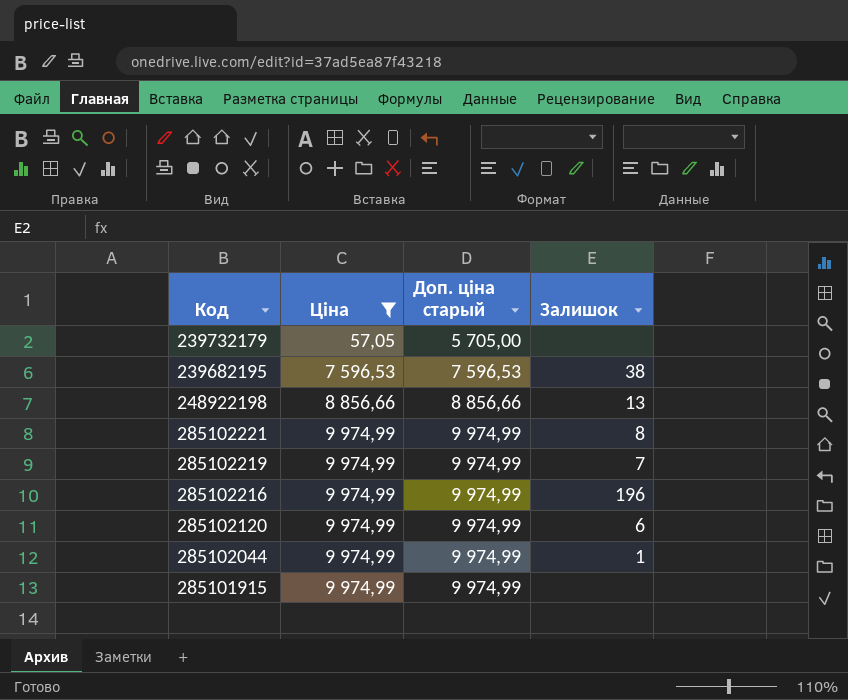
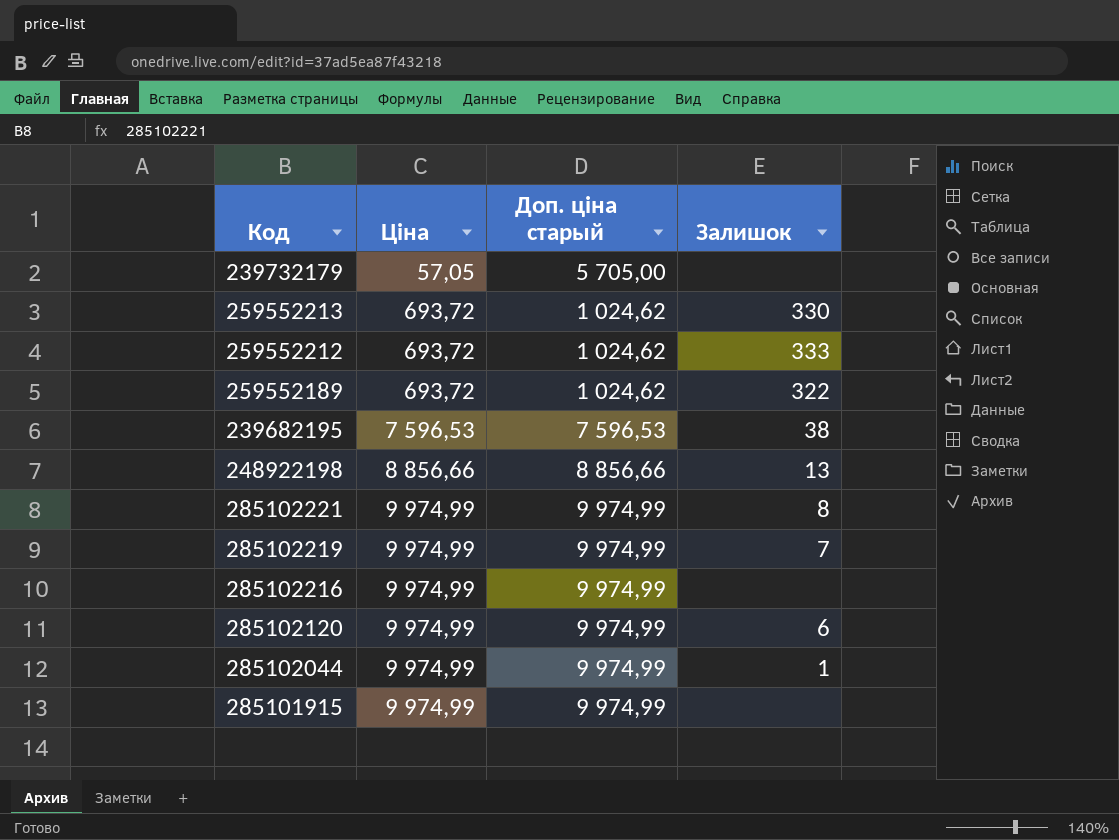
filter: Ціна != 693,72 -> none
285102216 | Залишок: 196 -> none

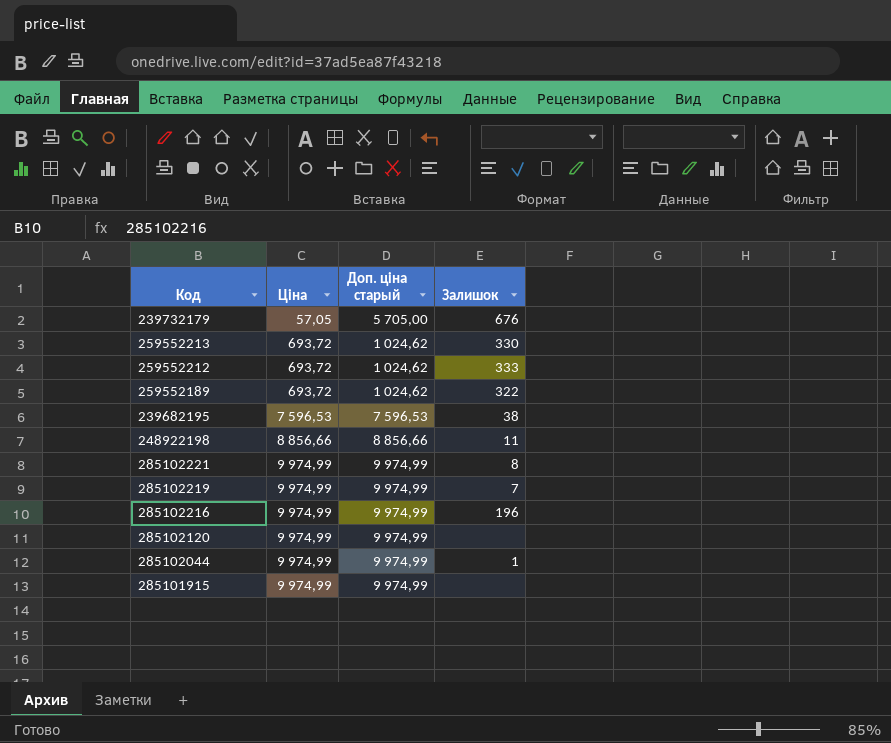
239732179 | Залишок: none -> 676
248922198 | Залишок: 13 -> 11
285102216 | Залишок: none -> 196
285102120 | Залишок: 6 -> none

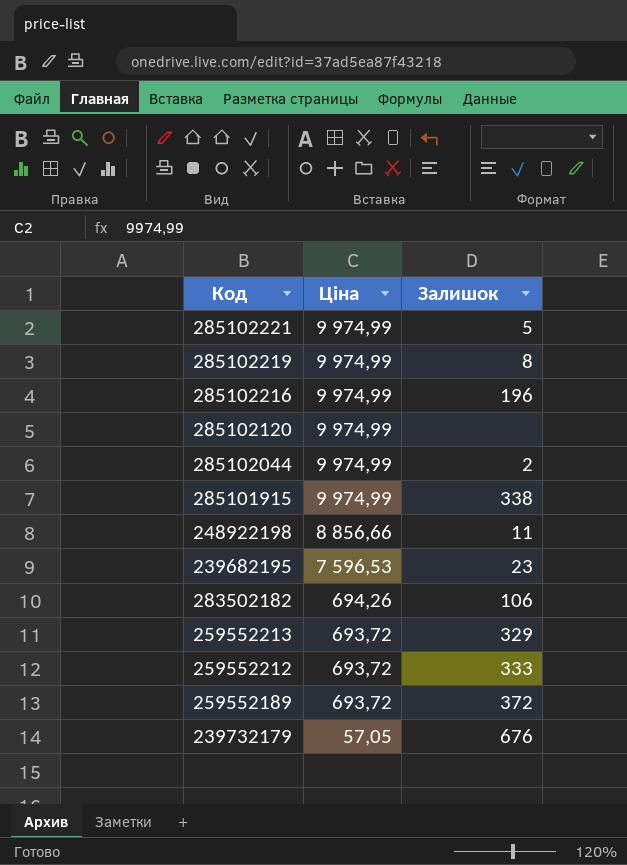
row order: Ціна ascending -> Ціна descending
column Доп. ціна старый | position: 3 -> none
285102221 | Залишок: 8 -> 5
285102219 | Залишок: 7 -> 8
285102044 | Залишок: 1 -> 2
285101915 | Залишок: none -> 338
239682195 | Залишок: 38 -> 23
row 283502182: none -> 694,26 | 106
259552213 | Залишок: 330 -> 329
259552189 | Залишок: 322 -> 372

